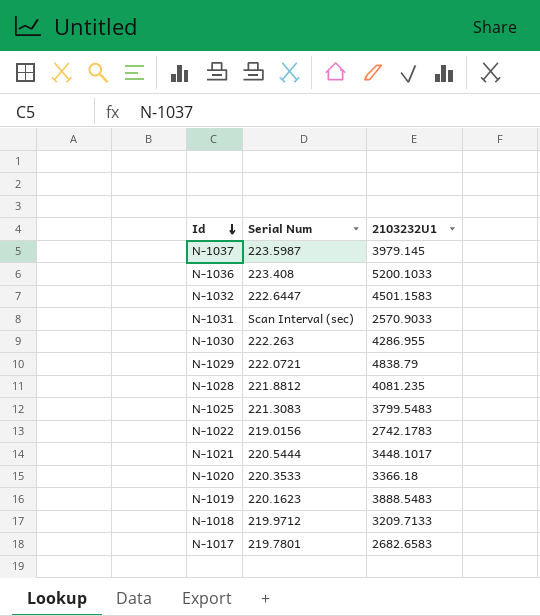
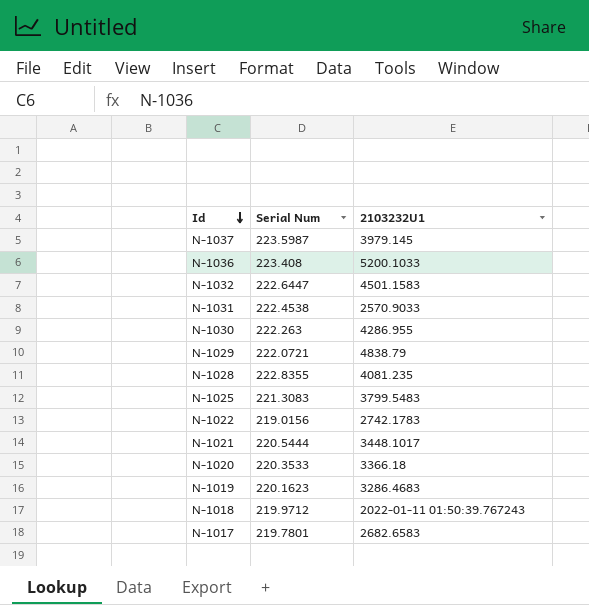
N-1031 | Serial Num: Scan Interval (sec) -> 222.4538
N-1028 | Serial Num: 221.8812 -> 222.8355
N-1019 | 2103232U1: 3888.5483 -> 3286.4683
N-1018 | 2103232U1: 3209.7133 -> 2022-01-11 01:50:39.767243

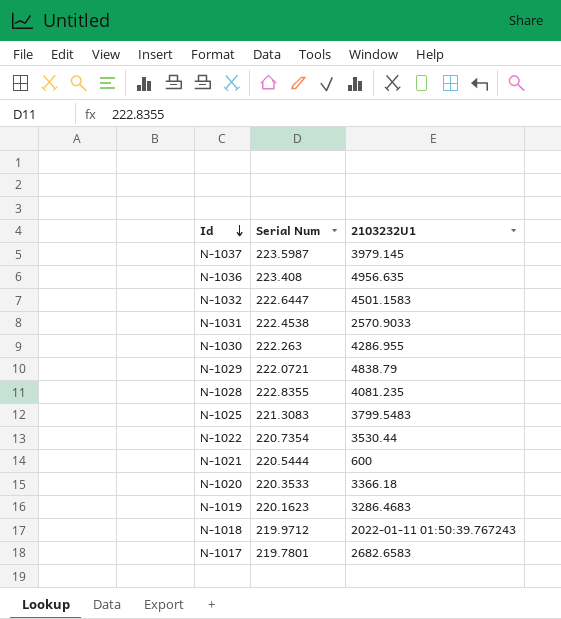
N-1036 | 2103232U1: 5200.1033 -> 4956.635
N-1022 | Serial Num: 219.0156 -> 220.7354
N-1022 | 2103232U1: 2742.1783 -> 3530.44
N-1021 | 2103232U1: 3448.1017 -> 600

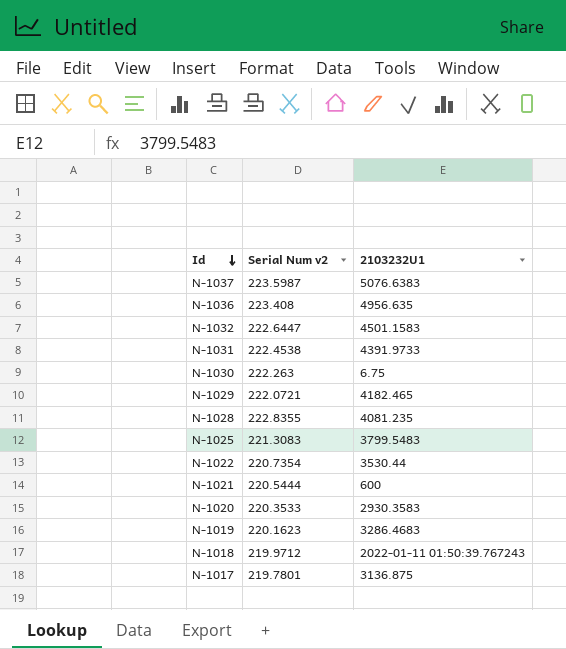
column name: Serial Num -> Serial Num v2
N-1037 | 2103232U1: 3979.145 -> 5076.6383
N-1031 | 2103232U1: 2570.9033 -> 4391.9733
N-1030 | 2103232U1: 4286.955 -> 6.75
N-1029 | 2103232U1: 4838.79 -> 4182.465
N-1020 | 2103232U1: 3366.18 -> 2930.3583
N-1017 | 2103232U1: 2682.6583 -> 3136.875

